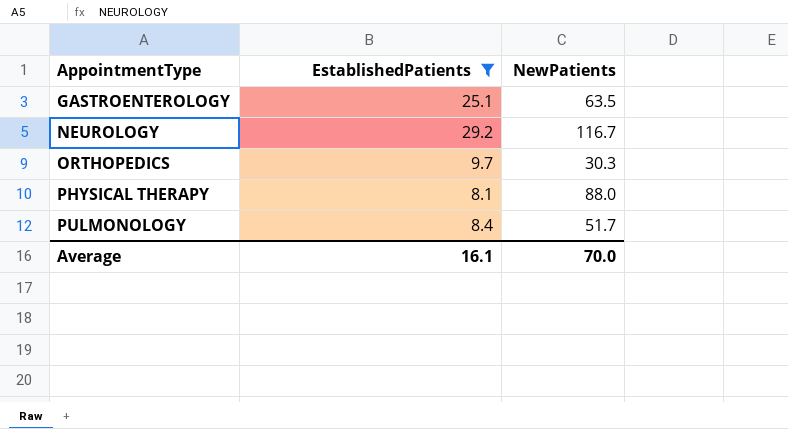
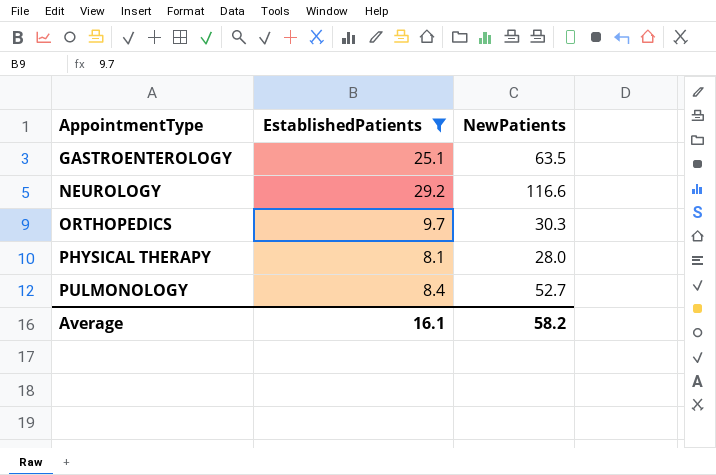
NEUROLOGY | NewPatients: 116.7 -> 116.6
PHYSICAL THERAPY | NewPatients: 88.0 -> 28.0
PULMONOLOGY | NewPatients: 51.7 -> 52.7
Average | NewPatients: 70.0 -> 58.2

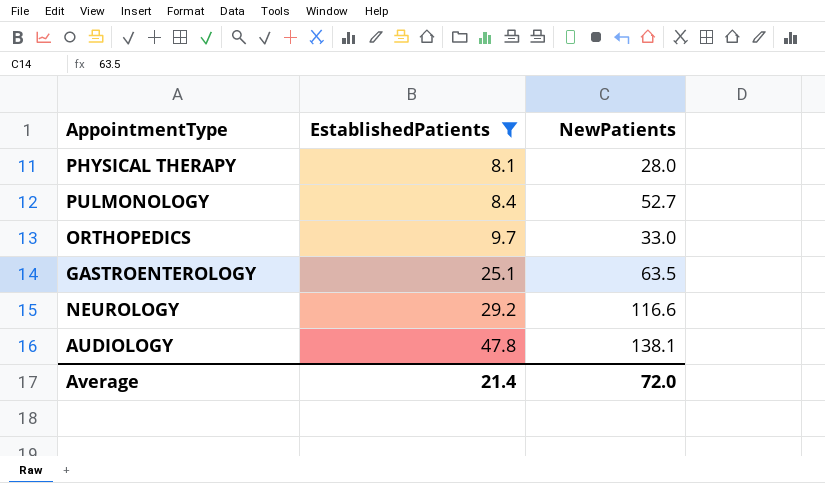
row order: AppointmentType ascending -> EstablishedPatients ascending
ORTHOPEDICS | NewPatients: 30.3 -> 33.0
row AUDIOLOGY: none -> 47.8 | 138.1
Average | EstablishedPatients: 16.1 -> 21.4
Average | NewPatients: 58.2 -> 72.0

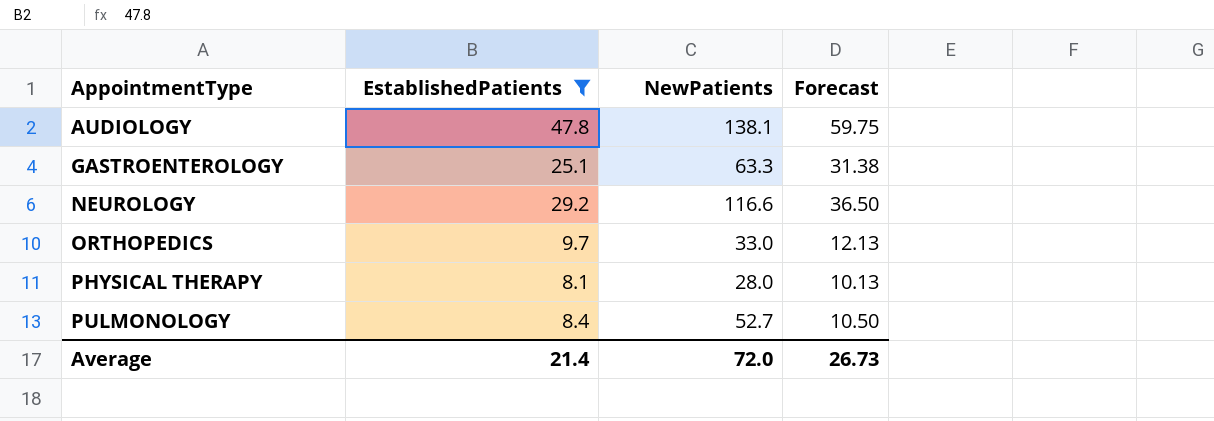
row order: EstablishedPatients ascending -> AppointmentType ascending
column Forecast | formula: none -> [EstablishedPatients] * 1.25
GASTROENTEROLOGY | NewPatients: 63.5 -> 63.3

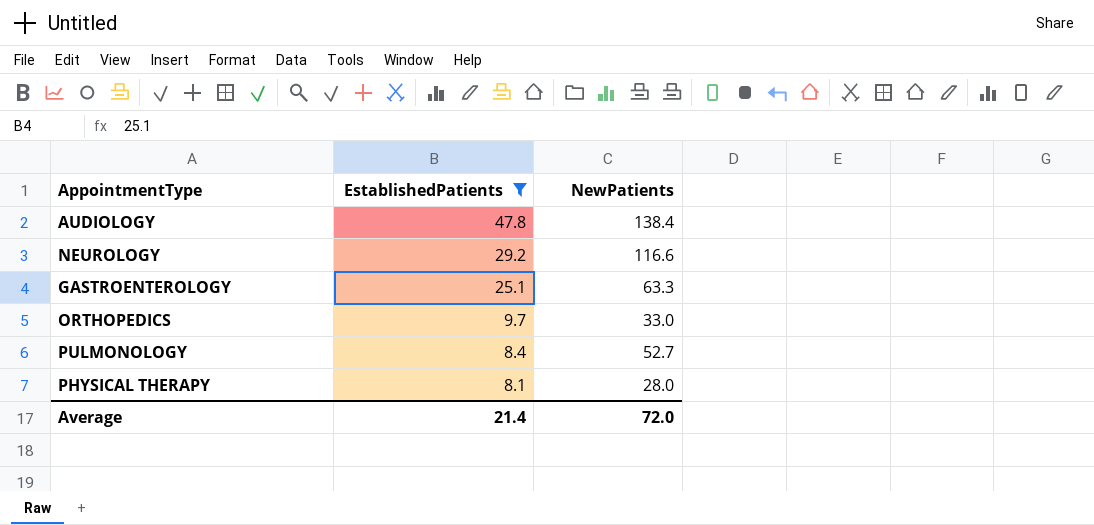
row order: AppointmentType ascending -> EstablishedPatients descending
column Forecast | formula: [EstablishedPatients] * 1.25 -> none
AUDIOLOGY | NewPatients: 138.1 -> 138.4

